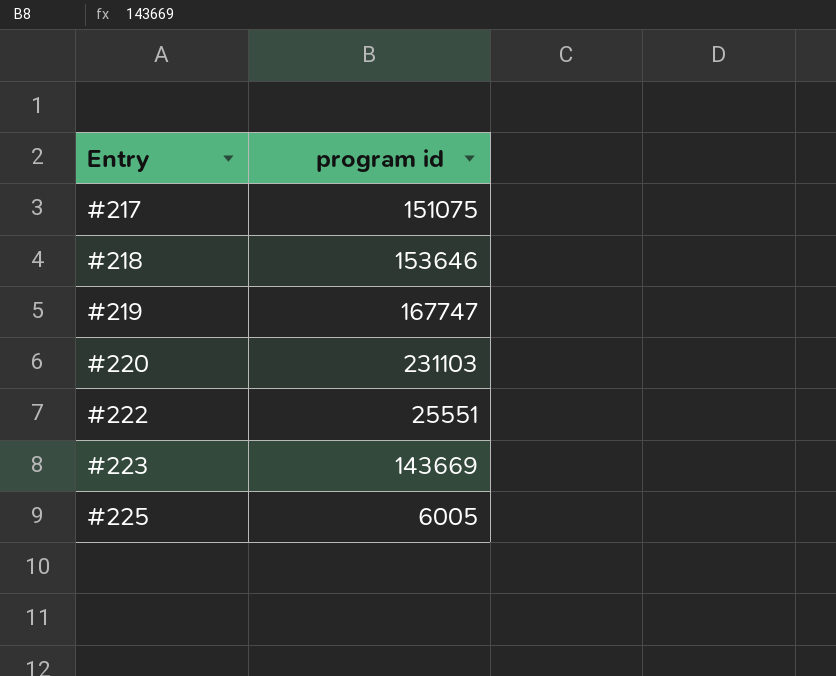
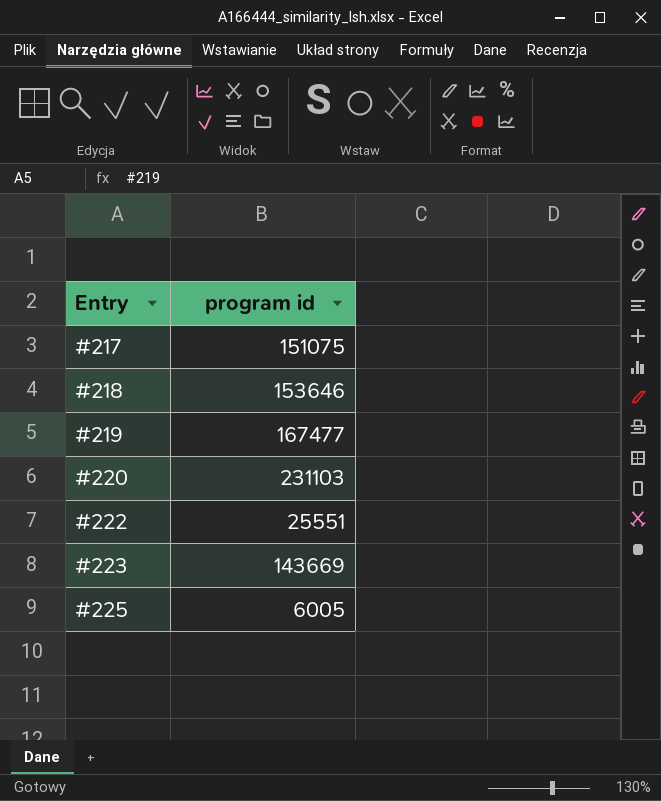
#219 | program id: 167747 -> 167477

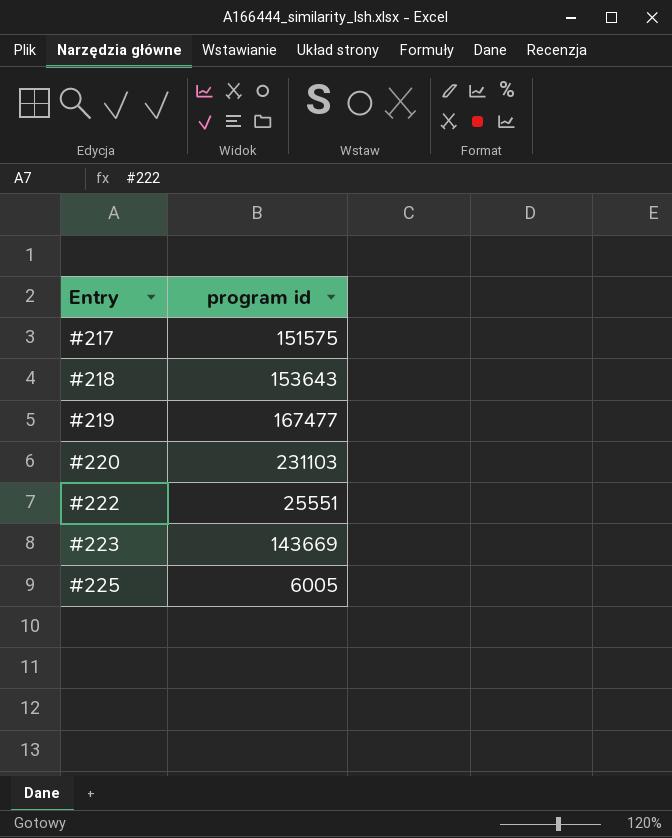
#217 | program id: 151075 -> 151575
#218 | program id: 153646 -> 153643

